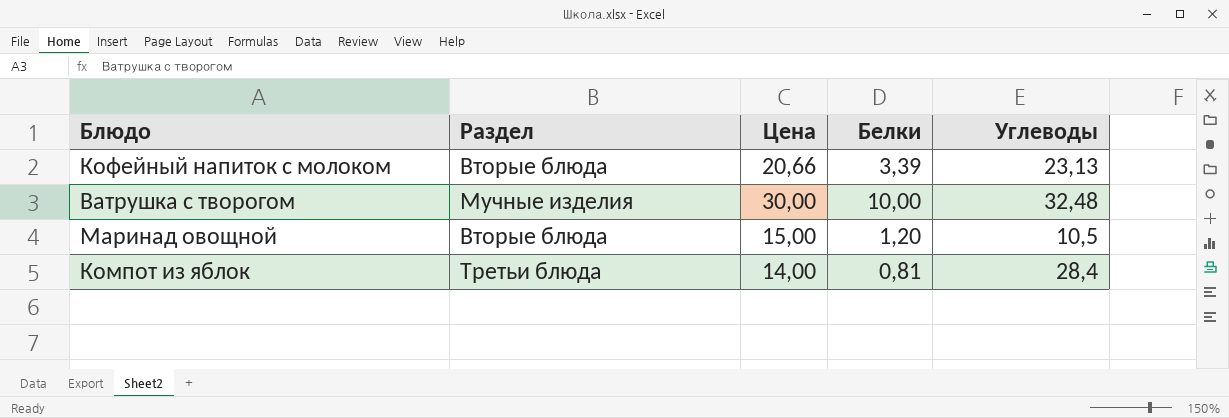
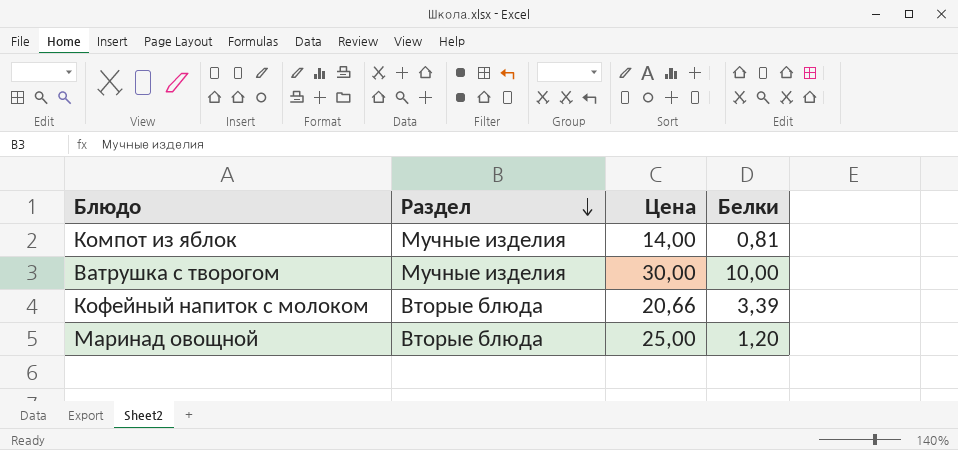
row order: none -> Раздел descending
column Углеводы | position: 5 -> none
Компот из яблок | Раздел: Третьи блюда -> Мучные изделия
Маринад овощной | Цена: 15,00 -> 25,00

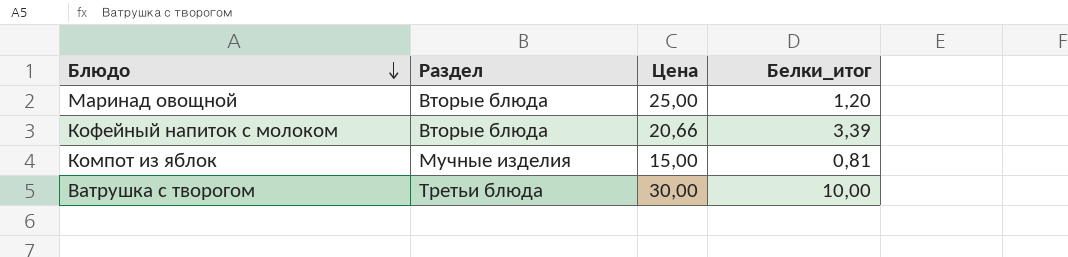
row order: Раздел descending -> Блюдо descending
column name: Белки -> Белки_итог
Компот из яблок | Цена: 14,00 -> 15,00
Ватрушка с творогом | Раздел: Мучные изделия -> Третьи блюда

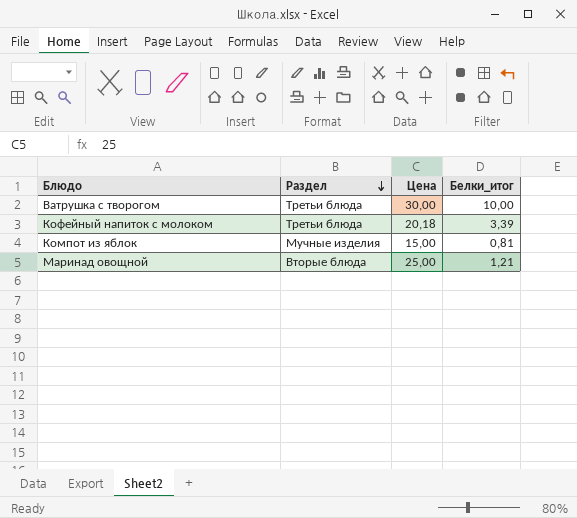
row order: Блюдо descending -> Раздел descending
Кофейный напиток с молоком | Раздел: Вторые блюда -> Третьи блюда
Кофейный напиток с молоком | Цена: 20,66 -> 20,18
Маринад овощной | Белки_итог: 1,20 -> 1,21

